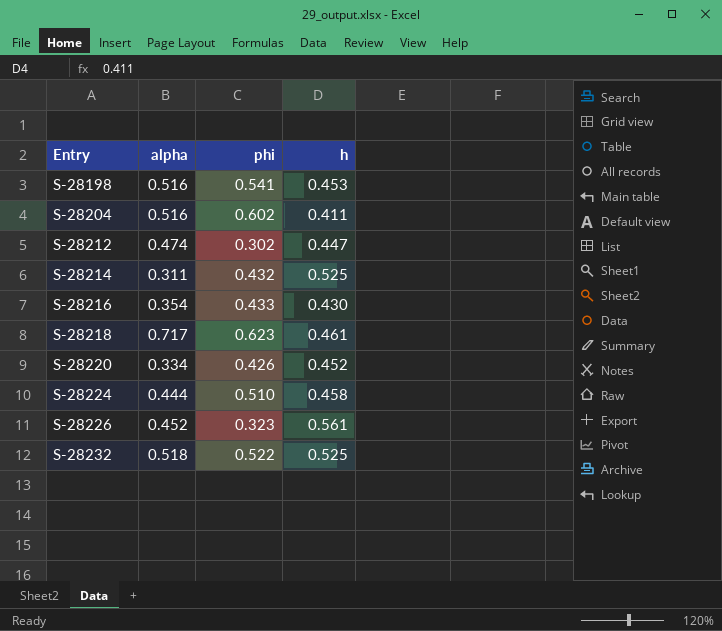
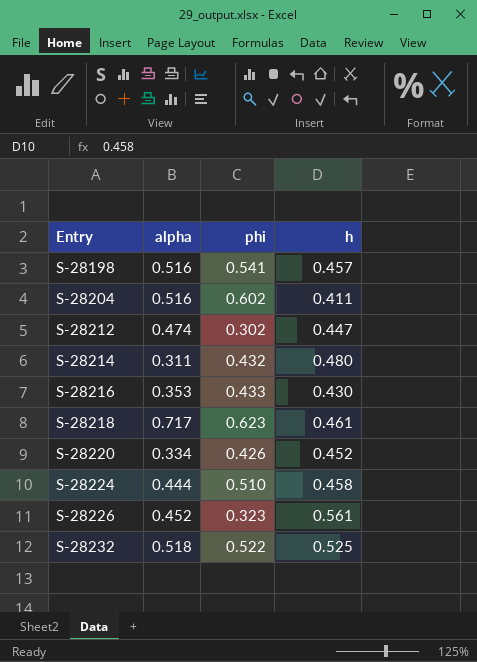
S-28198 | h: 0.453 -> 0.457
S-28214 | h: 0.525 -> 0.480
S-28216 | alpha: 0.354 -> 0.353

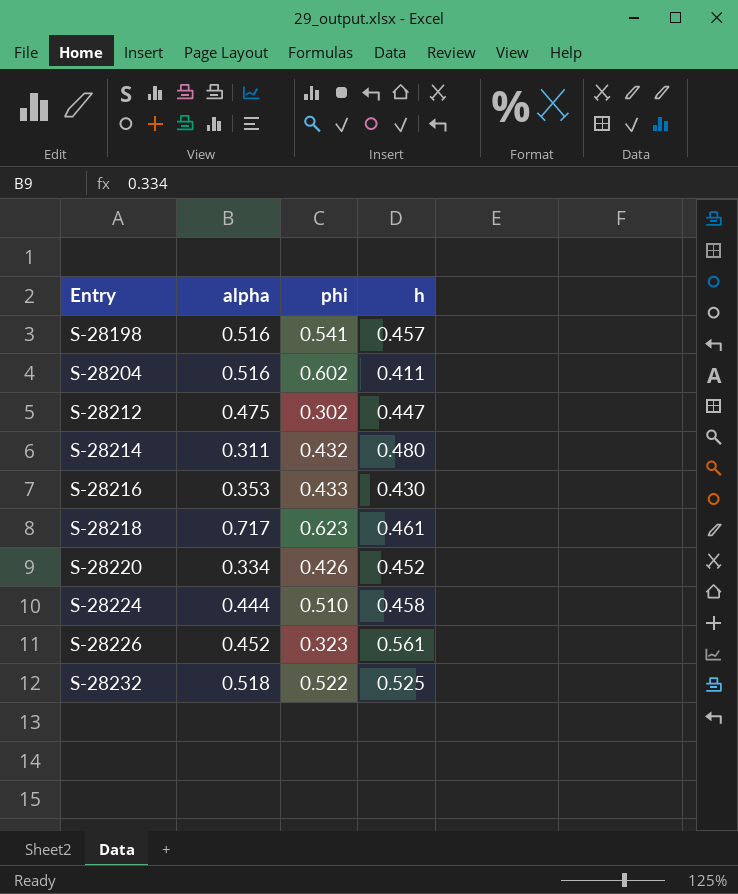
S-28212 | alpha: 0.474 -> 0.475

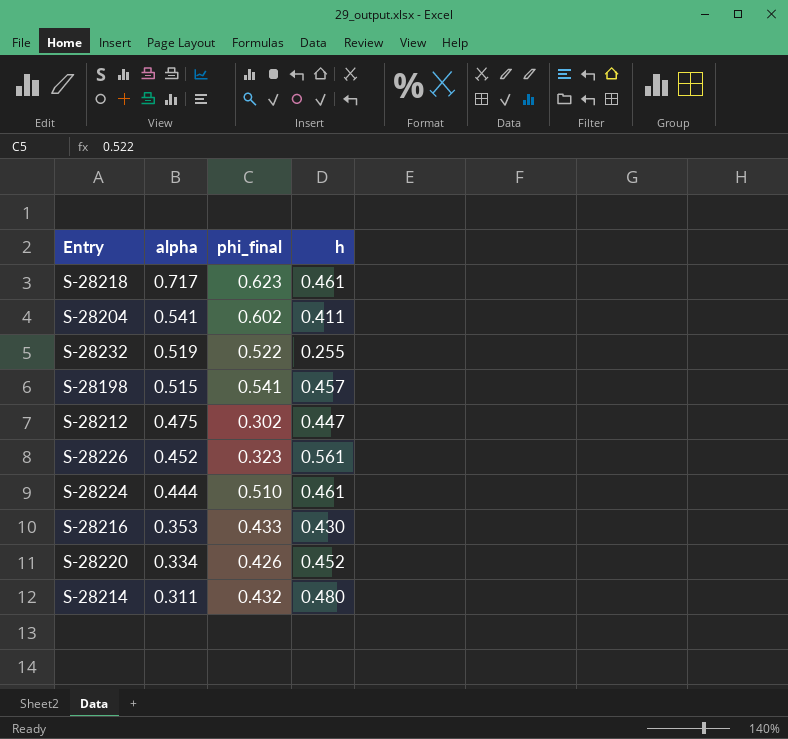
row order: Entry ascending -> alpha descending
column name: phi -> phi_final
S-28204 | alpha: 0.516 -> 0.541
S-28232 | alpha: 0.518 -> 0.519
S-28232 | h: 0.525 -> 0.255
S-28198 | alpha: 0.516 -> 0.515
S-28224 | h: 0.458 -> 0.461

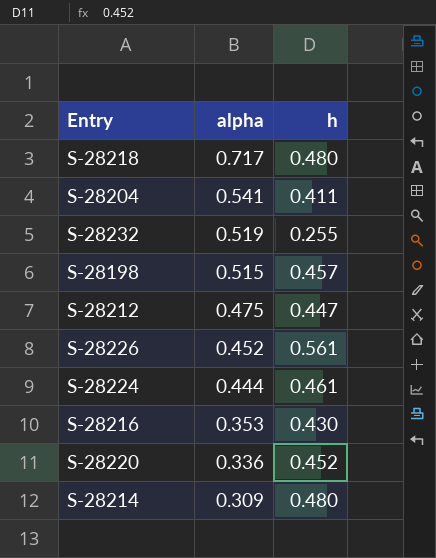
column phi_final | position: 3 -> none
S-28218 | h: 0.461 -> 0.480
S-28220 | alpha: 0.334 -> 0.336
S-28214 | alpha: 0.311 -> 0.309

